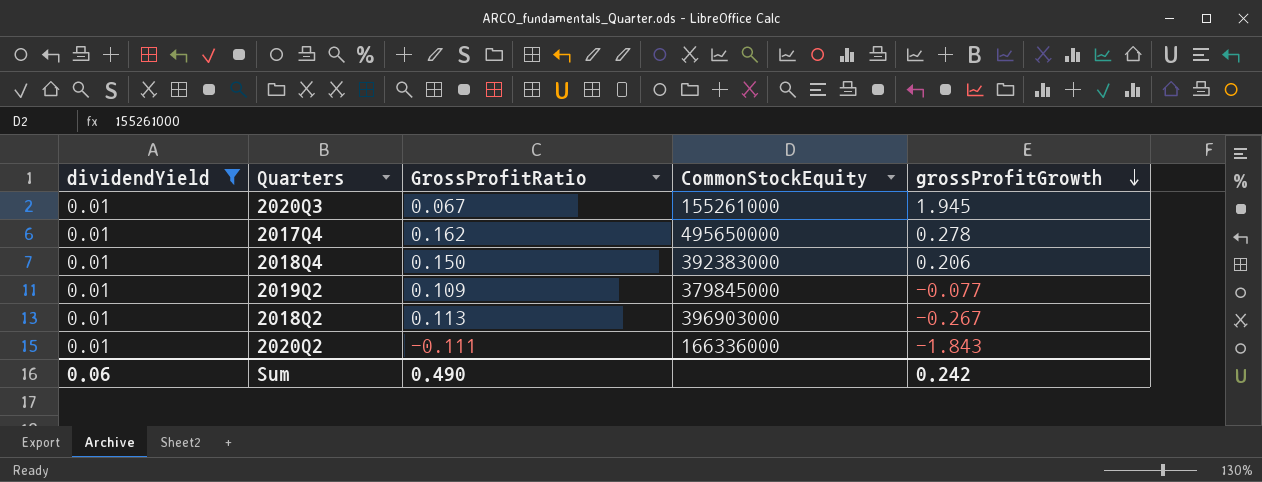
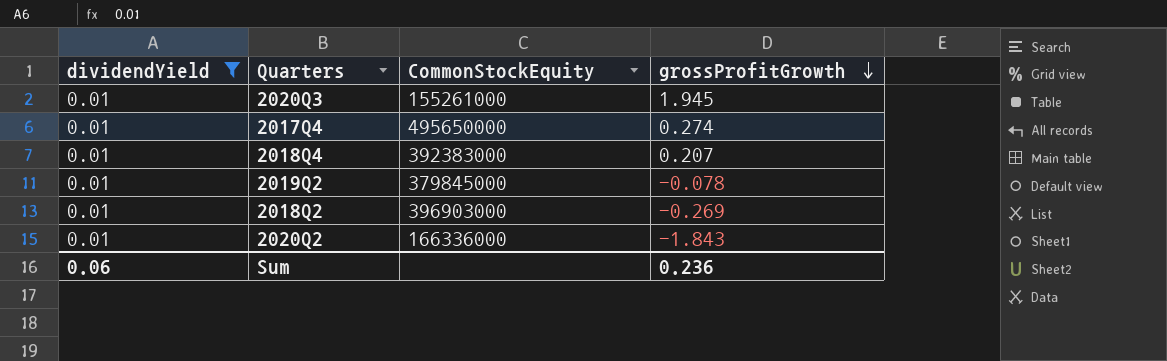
column GrossProfitRatio | position: 3 -> none
2017Q4 | grossProfitGrowth: 0.278 -> 0.274
2018Q4 | grossProfitGrowth: 0.206 -> 0.207
2019Q2 | grossProfitGrowth: -0.077 -> -0.078
2018Q2 | grossProfitGrowth: -0.267 -> -0.269
Sum | grossProfitGrowth: 0.242 -> 0.236

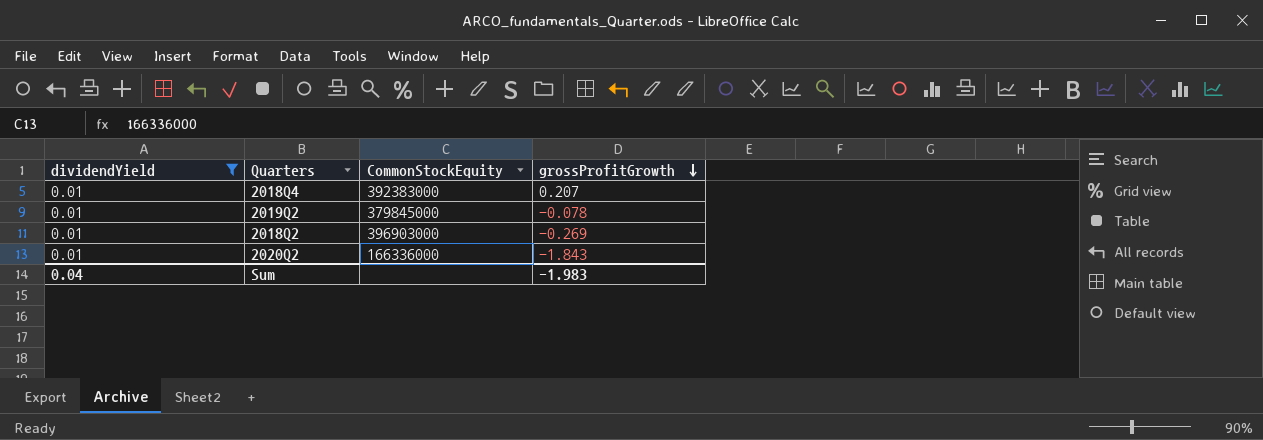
row 2020Q3: 0.01 | 155261000 | 1.945 -> none
row 2017Q4: 0.01 | 495650000 | 0.274 -> none
Sum | dividendYield: 0.06 -> 0.04
Sum | grossProfitGrowth: 0.236 -> -1.983

